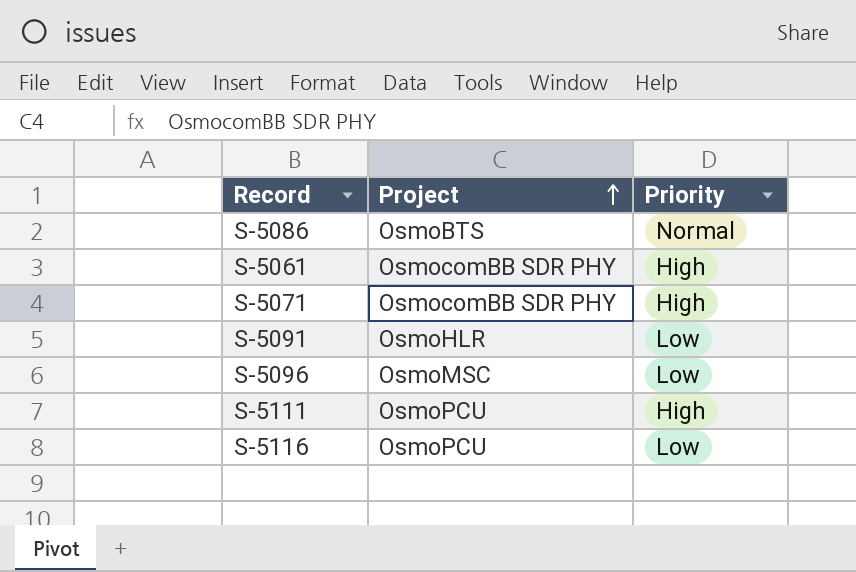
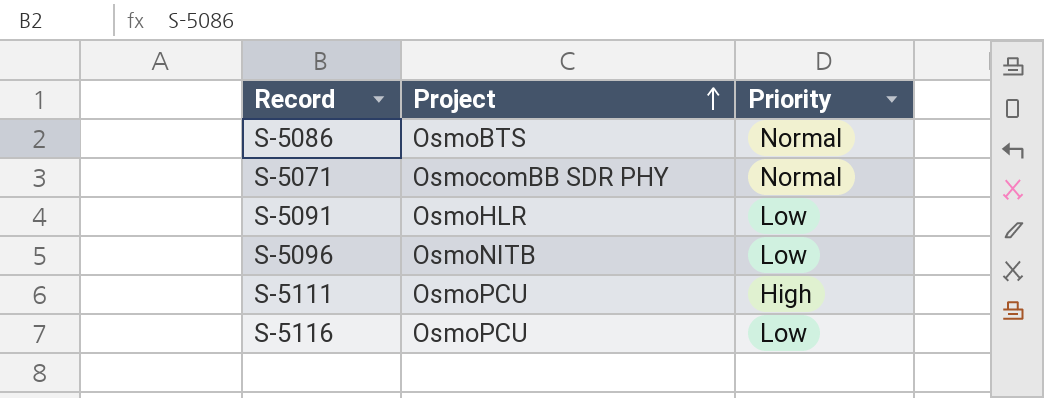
row S-5061: OsmocomBB SDR PHY | High -> none
S-5071 | Priority: High -> Normal
S-5096 | Project: OsmoMSC -> OsmoNITB

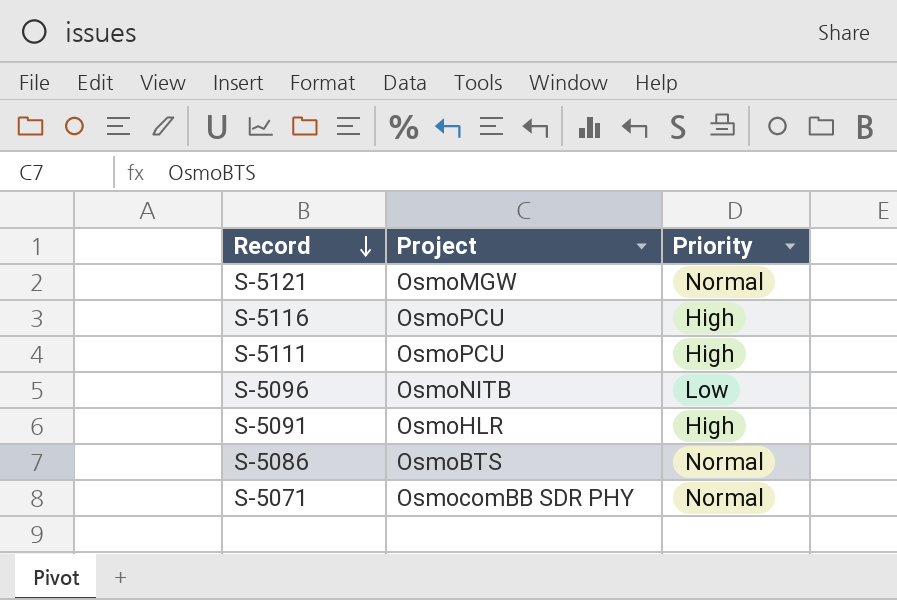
row order: Project ascending -> Record descending
row S-5121: none -> OsmoMGW | Normal
S-5116 | Priority: Low -> High
S-5091 | Priority: Low -> High

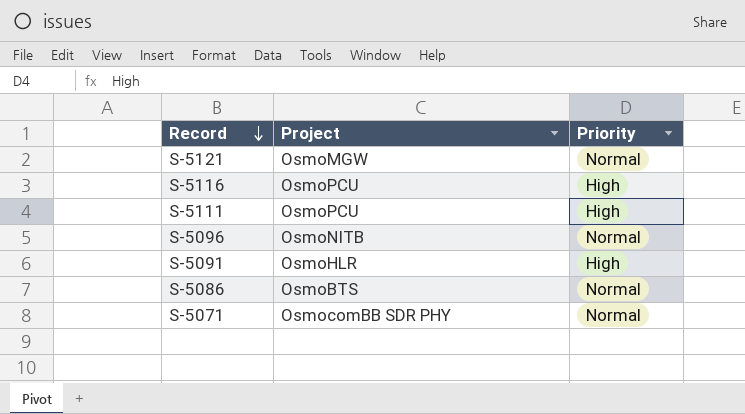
S-5096 | Priority: Low -> Normal

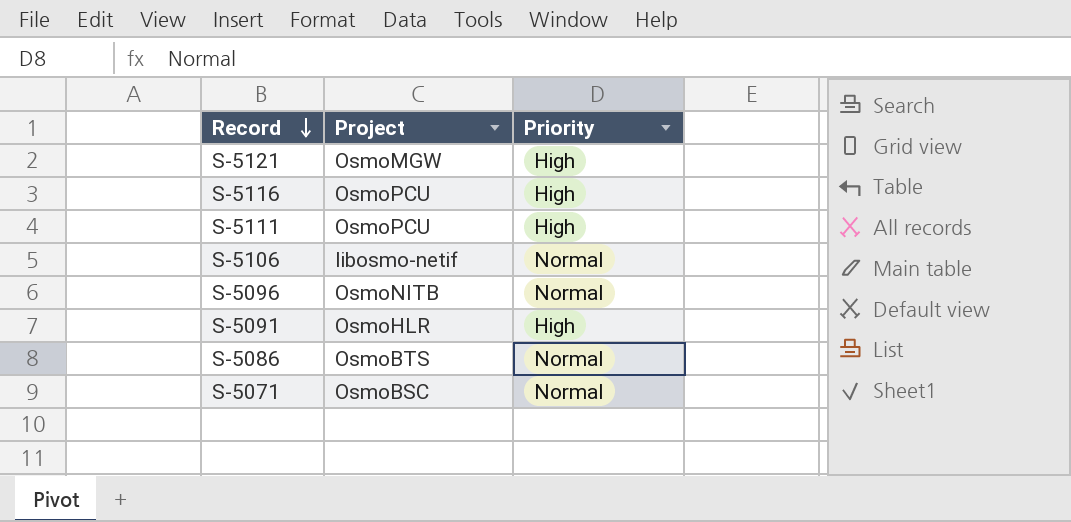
S-5121 | Priority: Normal -> High
row S-5106: none -> libosmo-netif | Normal
S-5071 | Project: OsmocomBB SDR PHY -> OsmoBSC

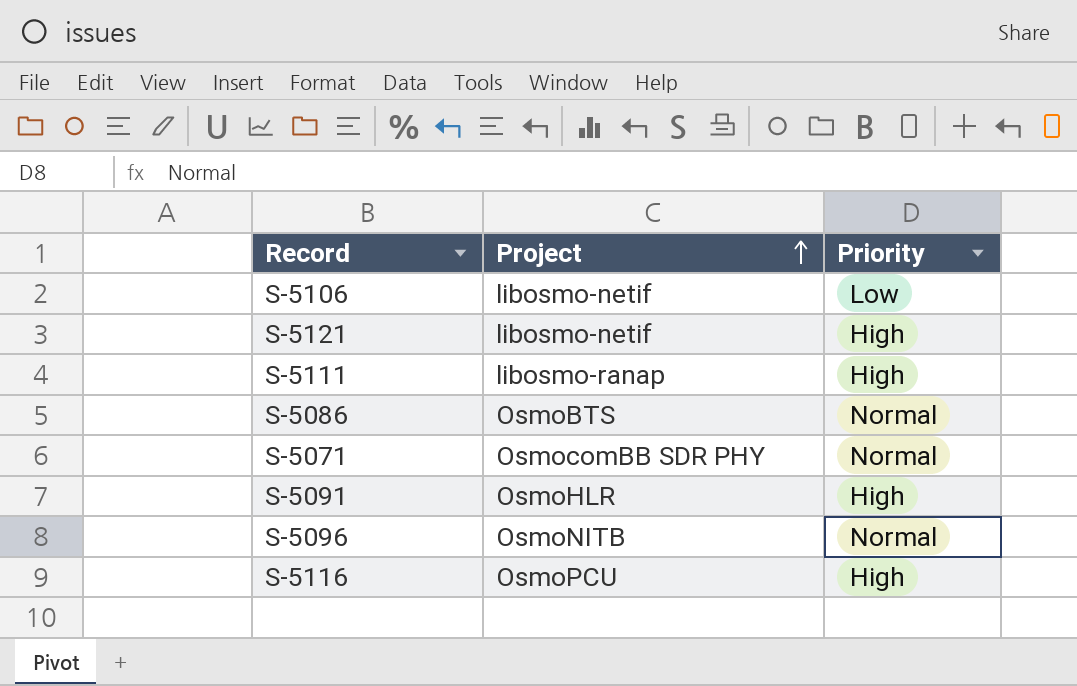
row order: Record descending -> Project ascending
S-5106 | Priority: Normal -> Low
S-5121 | Project: OsmoMGW -> libosmo-netif
S-5111 | Project: OsmoPCU -> libosmo-ranap
S-5071 | Project: OsmoBSC -> OsmocomBB SDR PHY

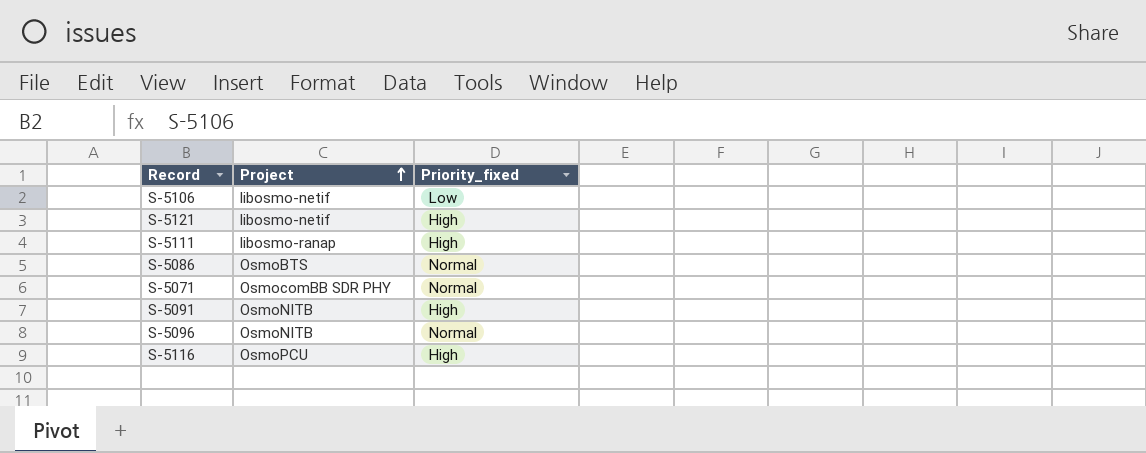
column name: Priority -> Priority_fixed
S-5091 | Project: OsmoHLR -> OsmoNITB

